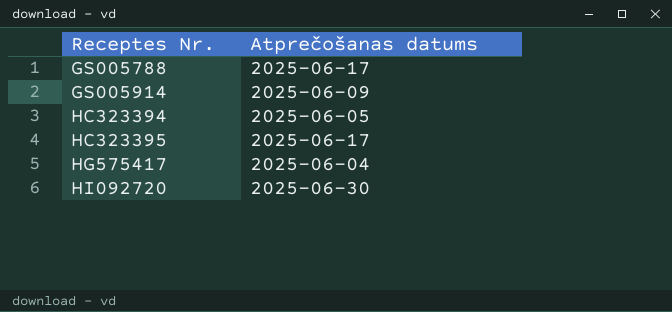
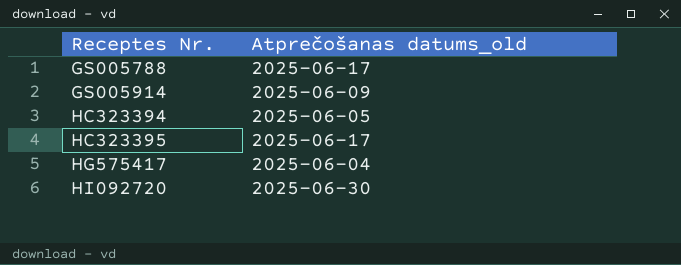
column name: Atprečošanas datums -> Atprečošanas datums_old

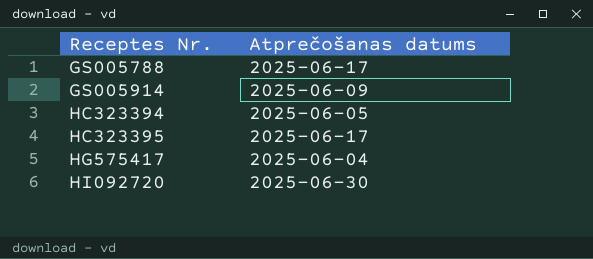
column name: Atprečošanas datums_old -> Atprečošanas datums

